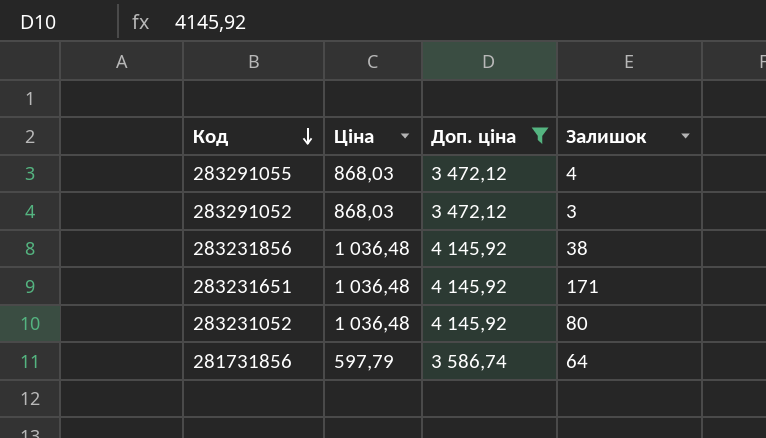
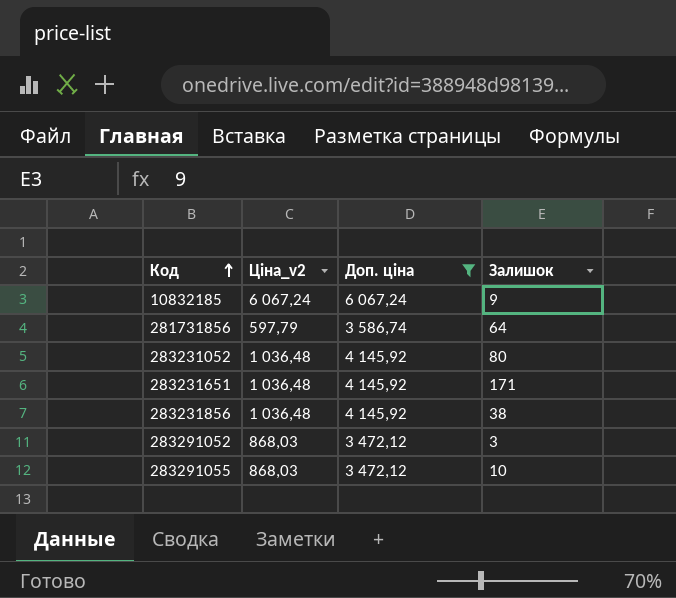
row order: Код descending -> Код ascending
column name: Ціна -> Ціна_v2
row 10832185: none -> 6 067,24 | 6 067,24 | 9
283291055 | Залишок: 4 -> 10

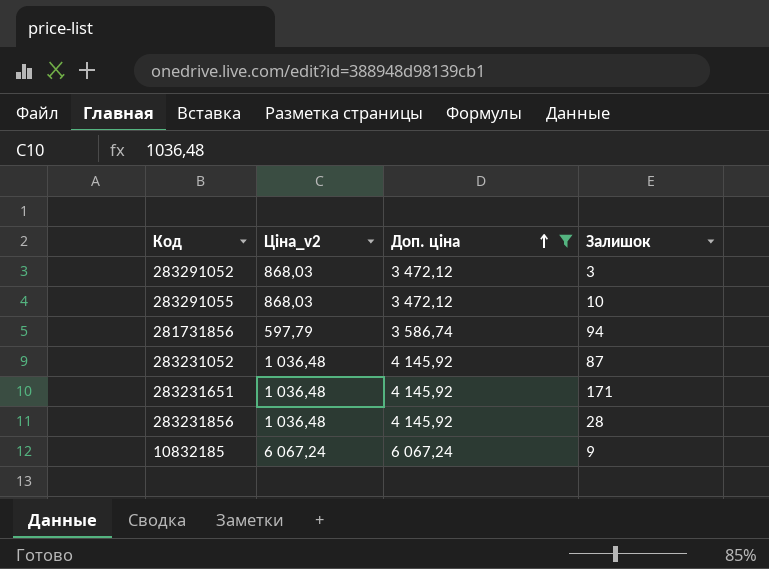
row order: Код ascending -> Доп. ціна ascending
281731856 | Залишок: 64 -> 94
283231052 | Залишок: 80 -> 87
283231856 | Залишок: 38 -> 28

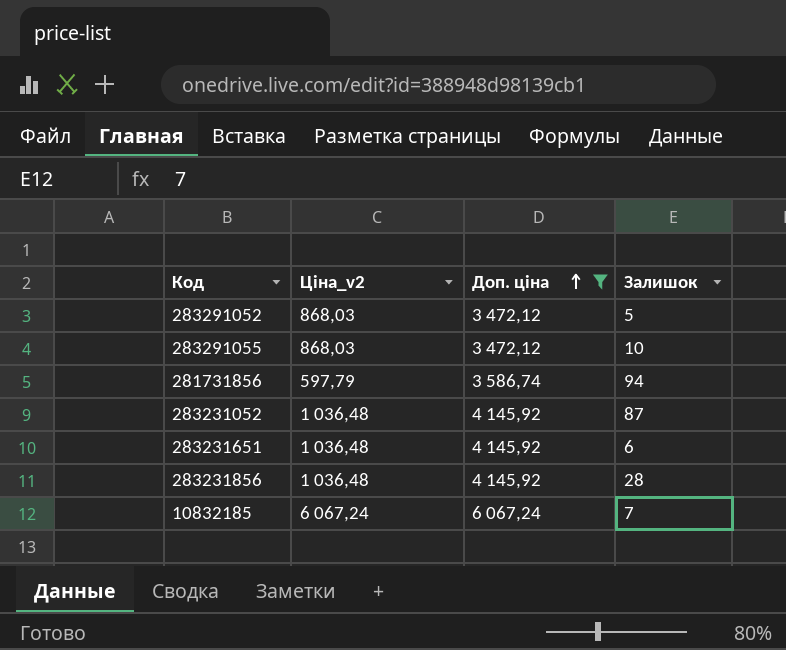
283291052 | Залишок: 3 -> 5
283231651 | Залишок: 171 -> 6
10832185 | Залишок: 9 -> 7

